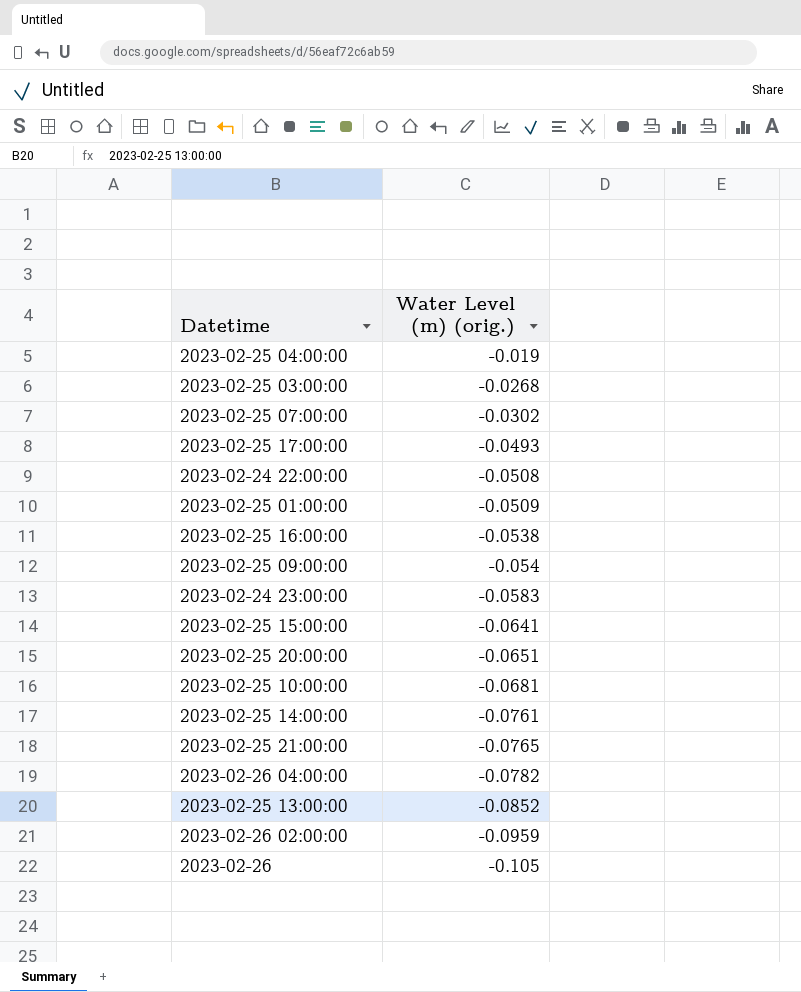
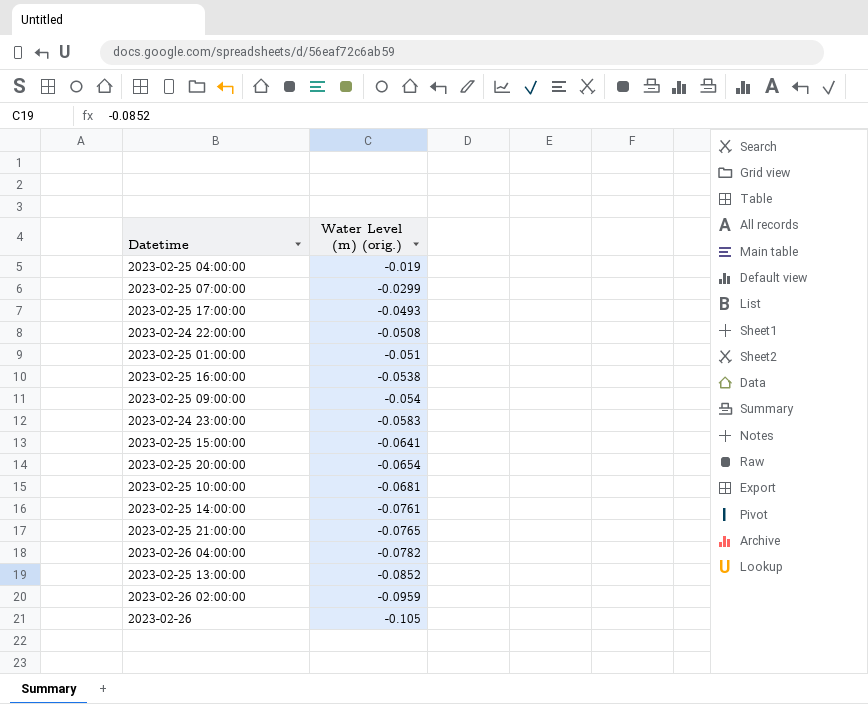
row 2023-02-25 03:00:00: -0.0268 -> none
2023-02-25 07:00:00 | Water Level (m) (orig.): -0.0302 -> -0.0299
2023-02-25 01:00:00 | Water Level (m) (orig.): -0.0509 -> -0.051
2023-02-25 20:00:00 | Water Level (m) (orig.): -0.0651 -> -0.0654

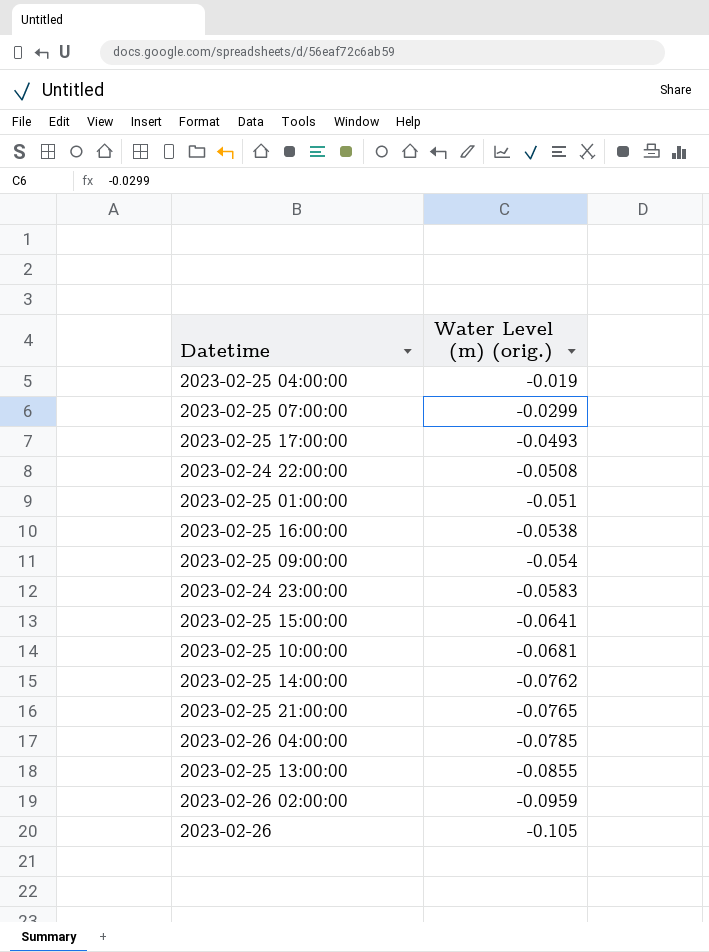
row 2023-02-25 20:00:00: -0.0654 -> none
2023-02-25 14:00:00 | Water Level (m) (orig.): -0.0761 -> -0.0762
2023-02-26 04:00:00 | Water Level (m) (orig.): -0.0782 -> -0.0785
2023-02-25 13:00:00 | Water Level (m) (orig.): -0.0852 -> -0.0855

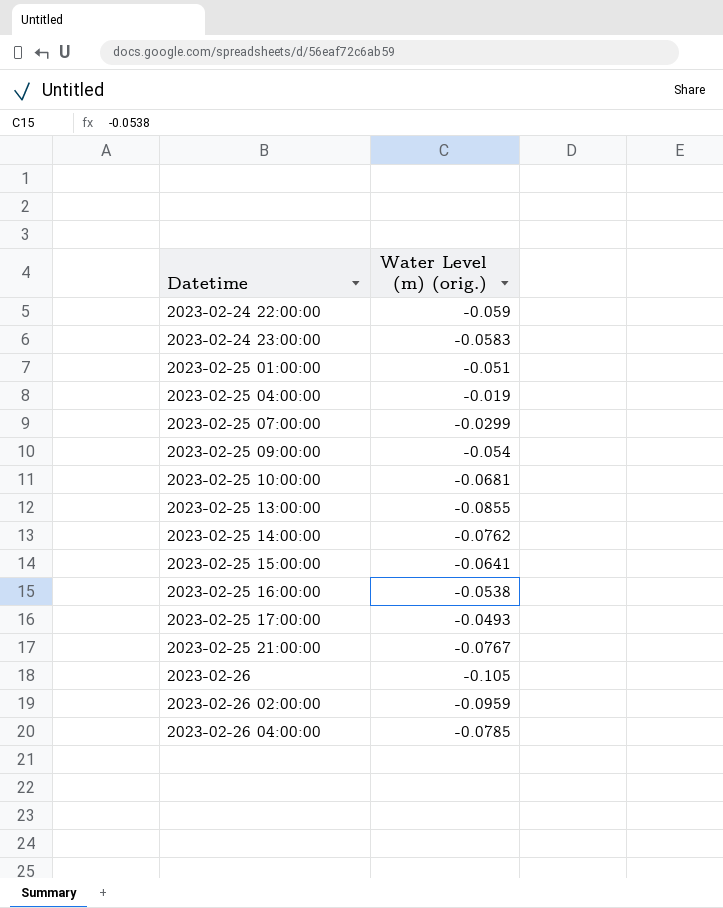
row order: Water Level (m) (orig.) descending -> Datetime ascending
2023-02-24 22:00:00 | Water Level (m) (orig.): -0.0508 -> -0.059
2023-02-25 21:00:00 | Water Level (m) (orig.): -0.0765 -> -0.0767

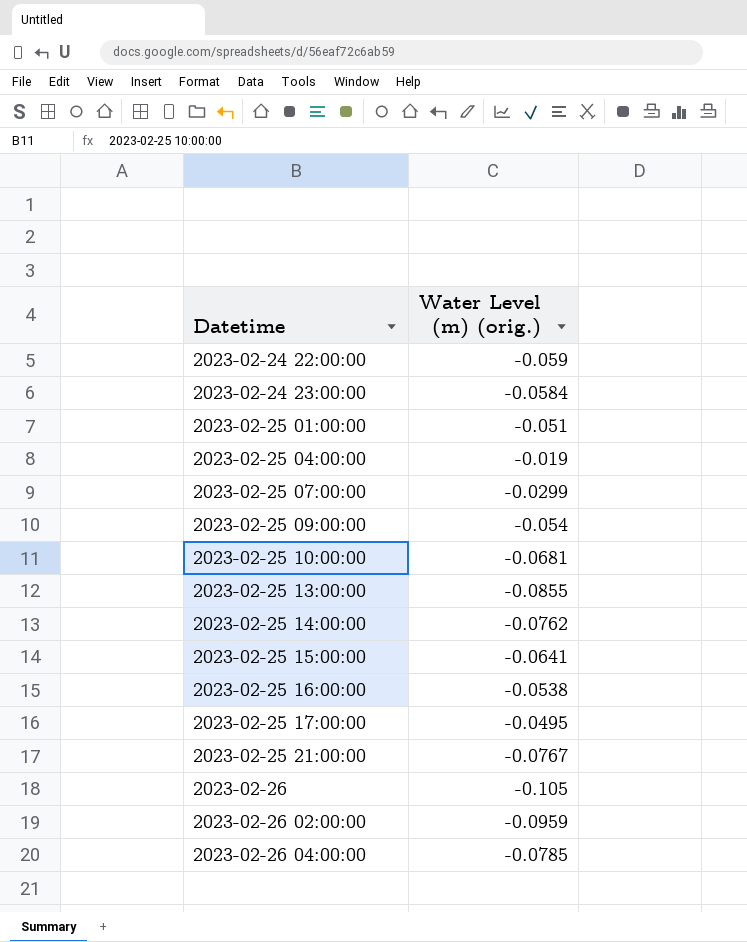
2023-02-24 23:00:00 | Water Level (m) (orig.): -0.0583 -> -0.0584
2023-02-25 17:00:00 | Water Level (m) (orig.): -0.0493 -> -0.0495

